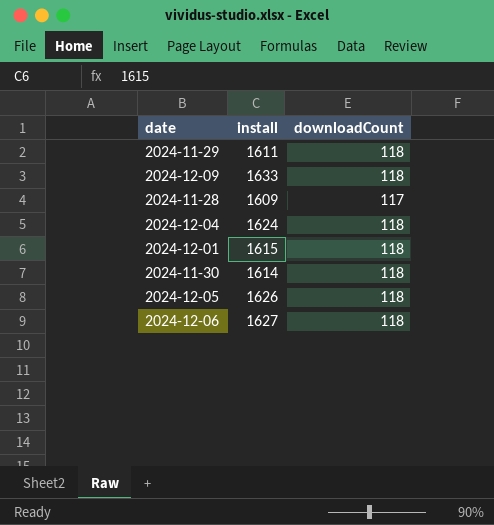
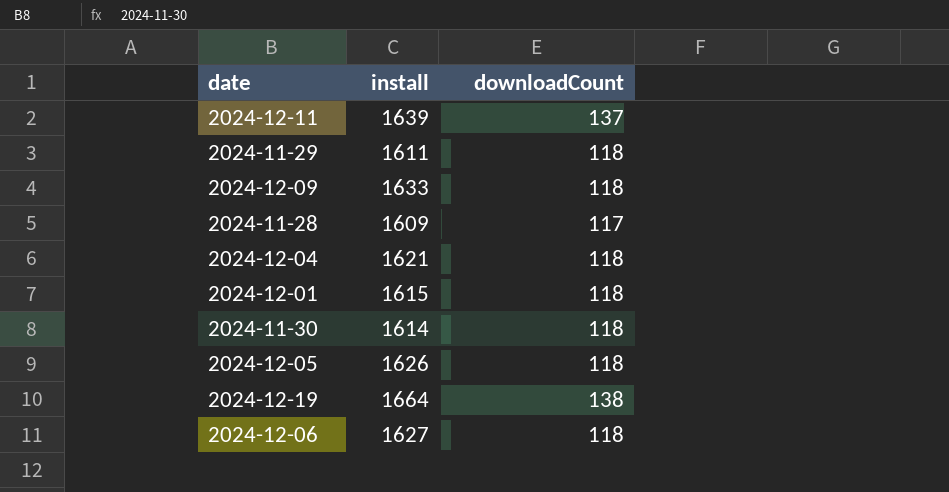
row 2024-12-11: none -> 1639 | 137
2024-12-04 | install: 1624 -> 1621
row 2024-12-19: none -> 1664 | 138

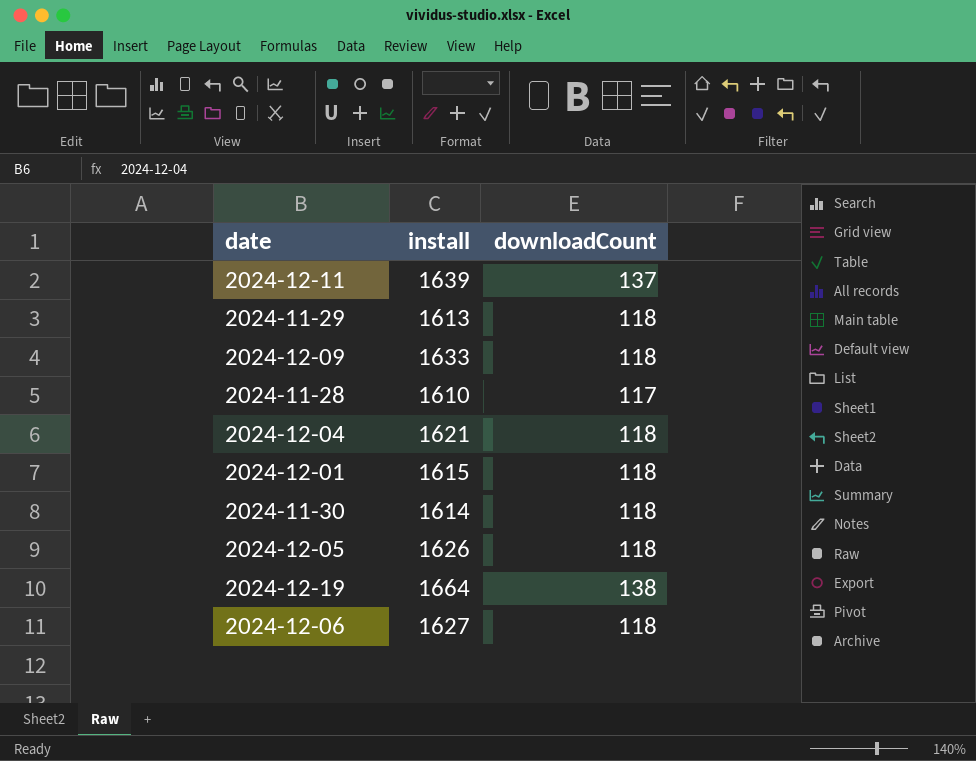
2024-11-29 | install: 1611 -> 1613
2024-11-28 | install: 1609 -> 1610

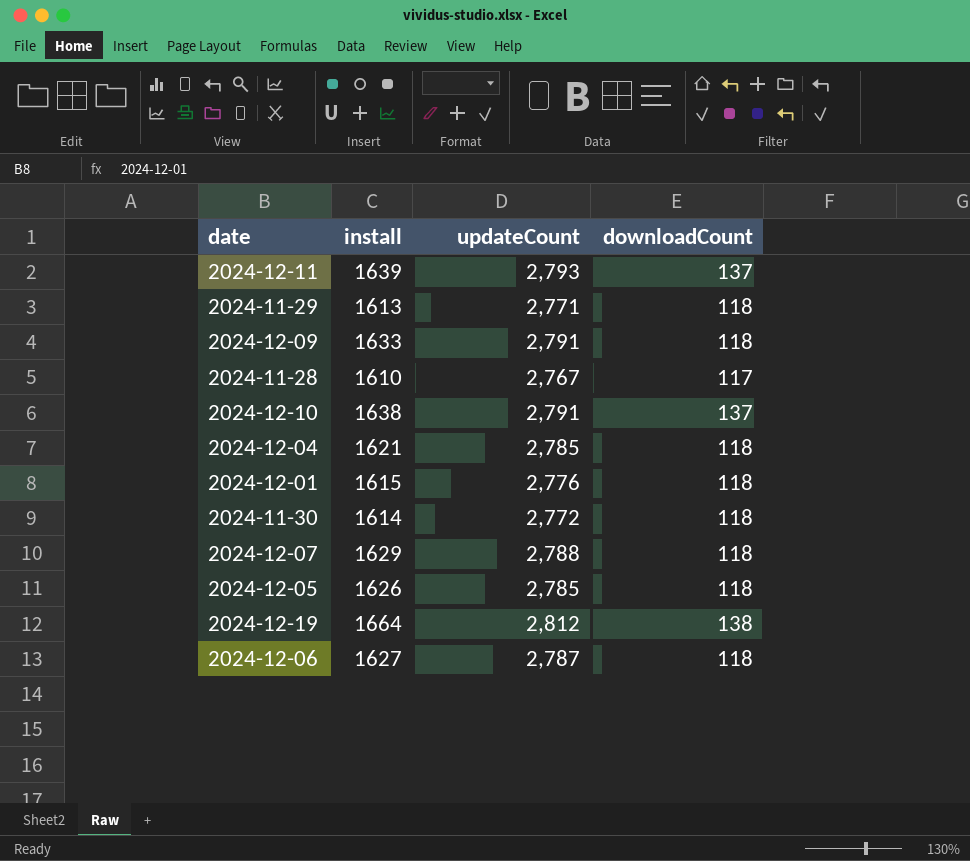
column updateCount | position: none -> 3
row 2024-12-10: none -> 1638 | 2,791 | 137
row 2024-12-07: none -> 1629 | 2,788 | 118

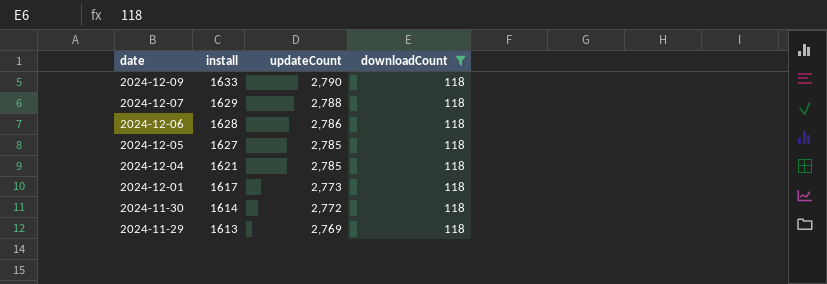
filter: none -> downloadCount = 118
row order: none -> date descending
2024-12-09 | updateCount: 2,791 -> 2,790
2024-12-06 | install: 1627 -> 1628
2024-12-06 | updateCount: 2,787 -> 2,786
2024-12-05 | install: 1626 -> 1627
2024-12-01 | install: 1615 -> 1617
2024-12-01 | updateCount: 2,776 -> 2,773
2024-11-29 | updateCount: 2,771 -> 2,769

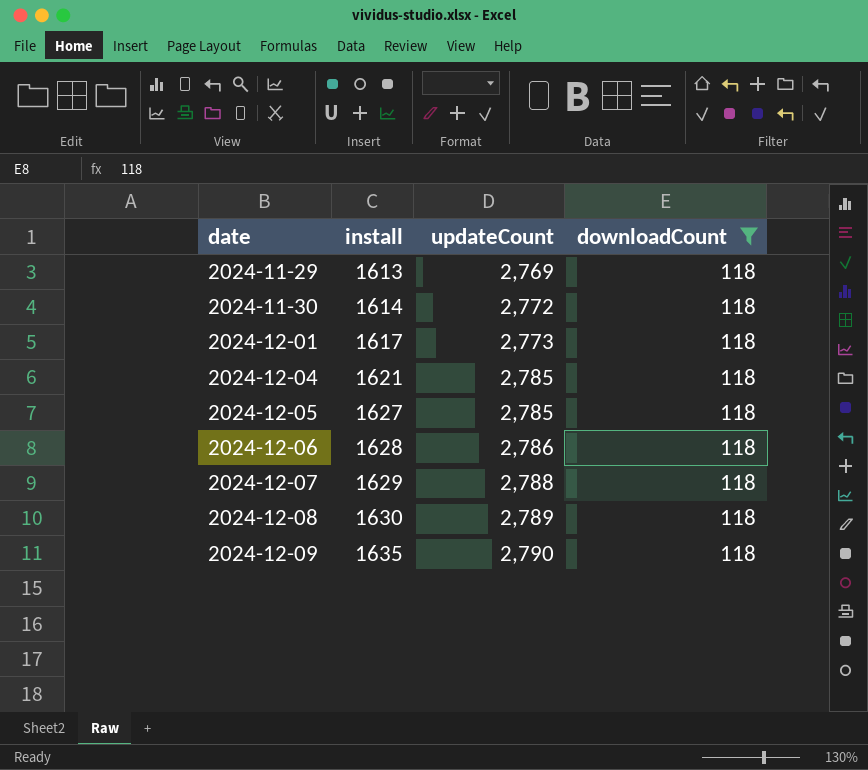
row order: date descending -> date ascending
row 2024-12-08: none -> 1630 | 2,789 | 118
2024-12-09 | install: 1633 -> 1635

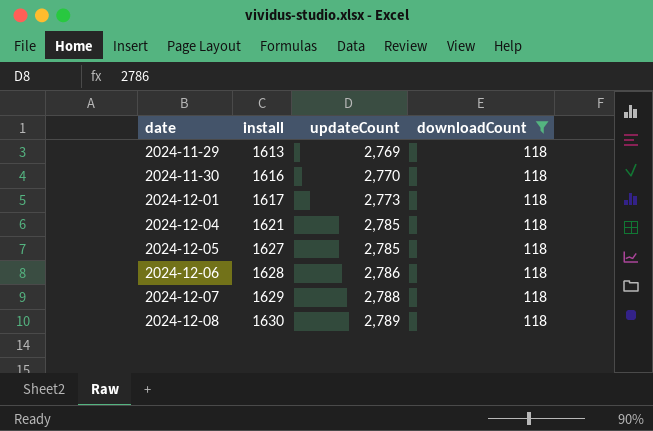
row 2024-12-09: 1635 | 2,790 | 118 -> none
2024-11-30 | install: 1614 -> 1616
2024-11-30 | updateCount: 2,772 -> 2,770

